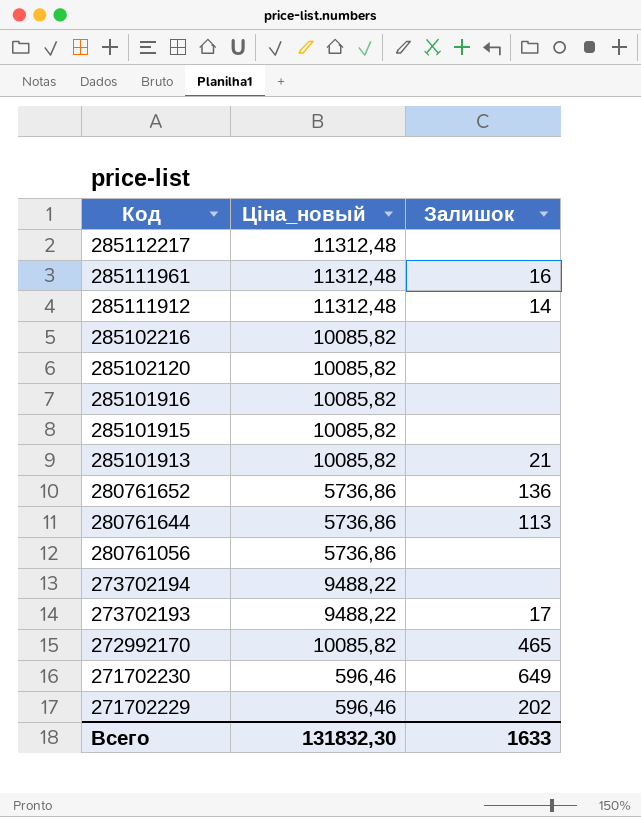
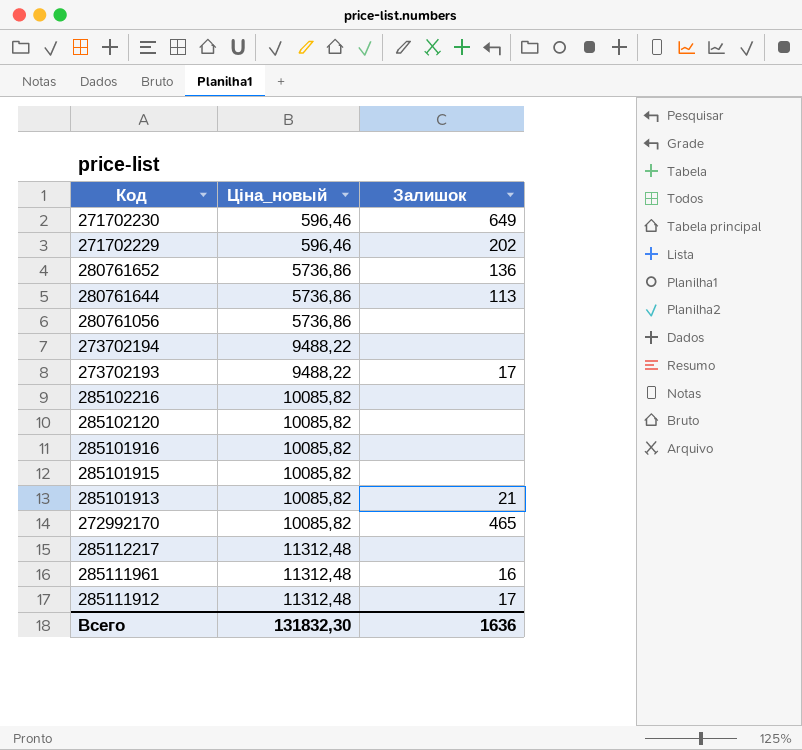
row order: Код descending -> Ціна_новый ascending
285111912 | Залишок: 14 -> 17
Всего | Залишок: 1633 -> 1636

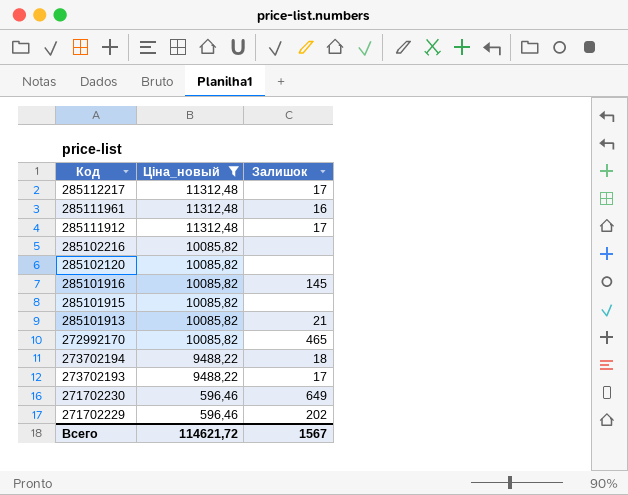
filter: none -> Ціна_новый != 5736,86
row order: Ціна_новый ascending -> Ціна_новый descending
285112217 | Залишок: none -> 17
285101916 | Залишок: none -> 145
273702194 | Залишок: none -> 18
Всего | Ціна_новый: 131832,30 -> 114621,72
Всего | Залишок: 1636 -> 1567

